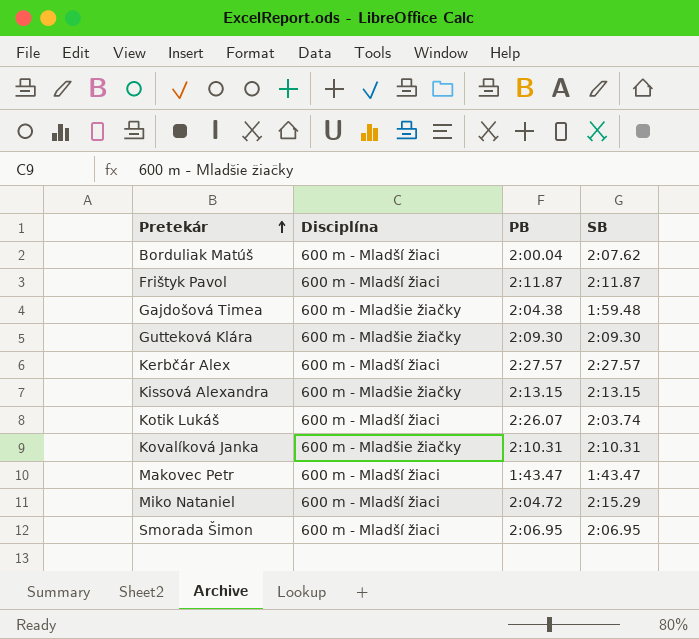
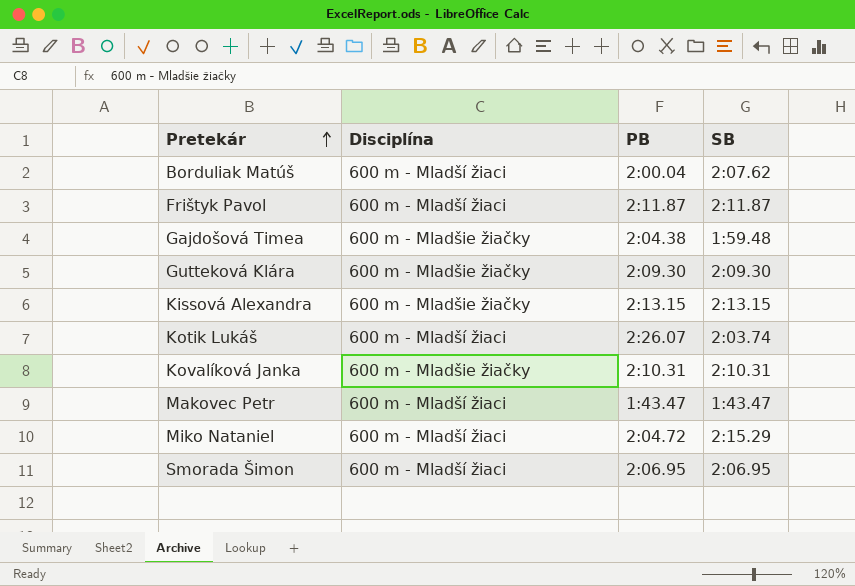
row Kerbčár Alex: 600 m - Mladší žiaci | 2:27.57 | 2:27.57 -> none

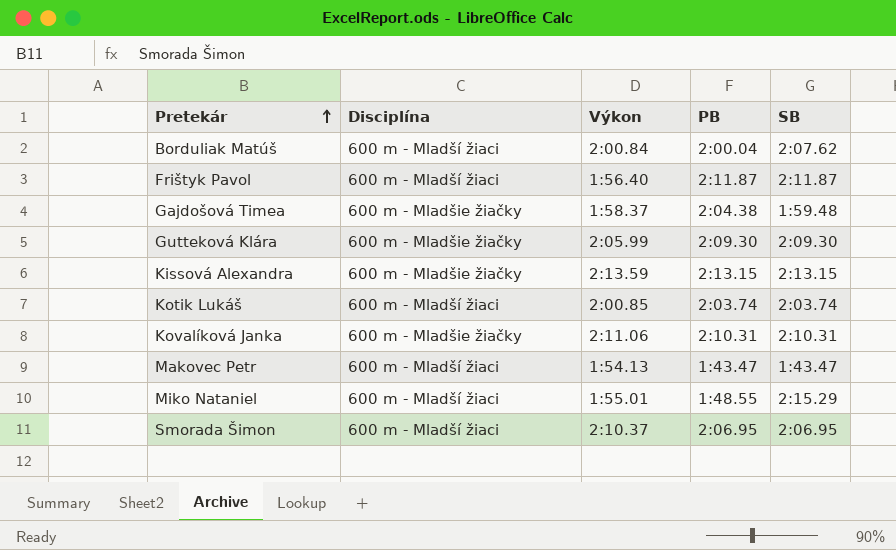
column Výkon | position: none -> 3
Kotik Lukáš | PB: 2:26.07 -> 2:03.74
Miko Nataniel | PB: 2:04.72 -> 1:48.55

